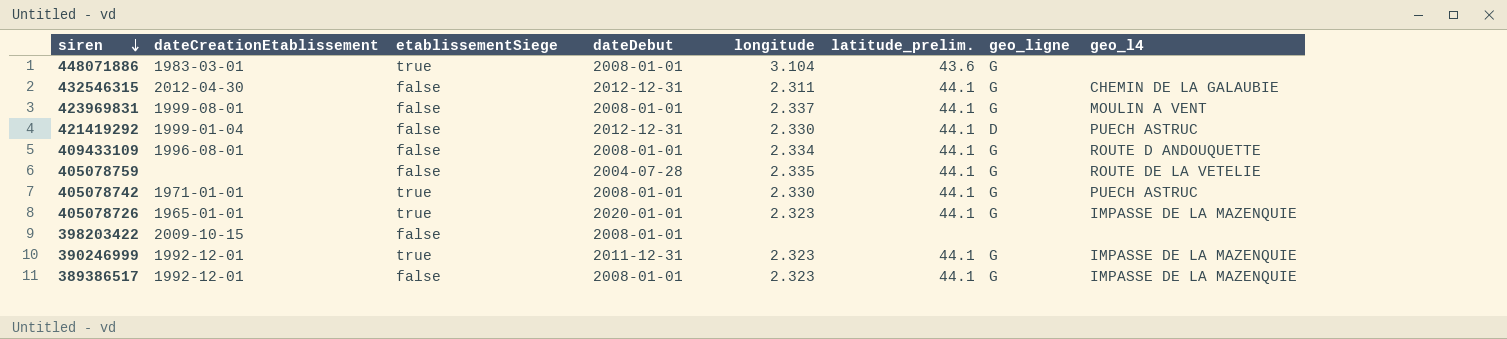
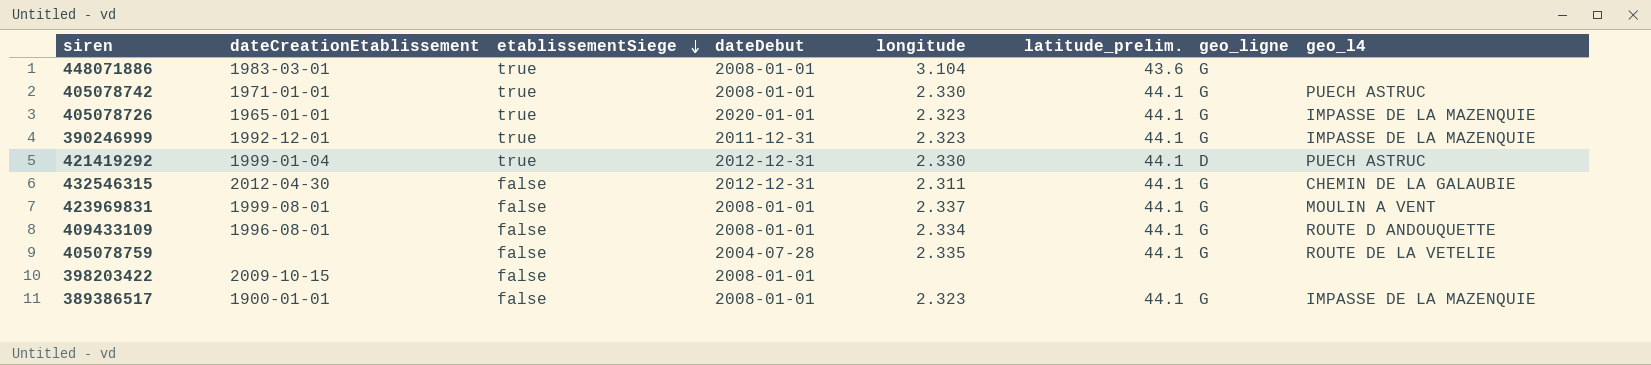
row order: siren descending -> etablissementSiege descending
421419292 | etablissementSiege: false -> true
389386517 | dateCreationEtablissement: 1992-12-01 -> 1900-01-01

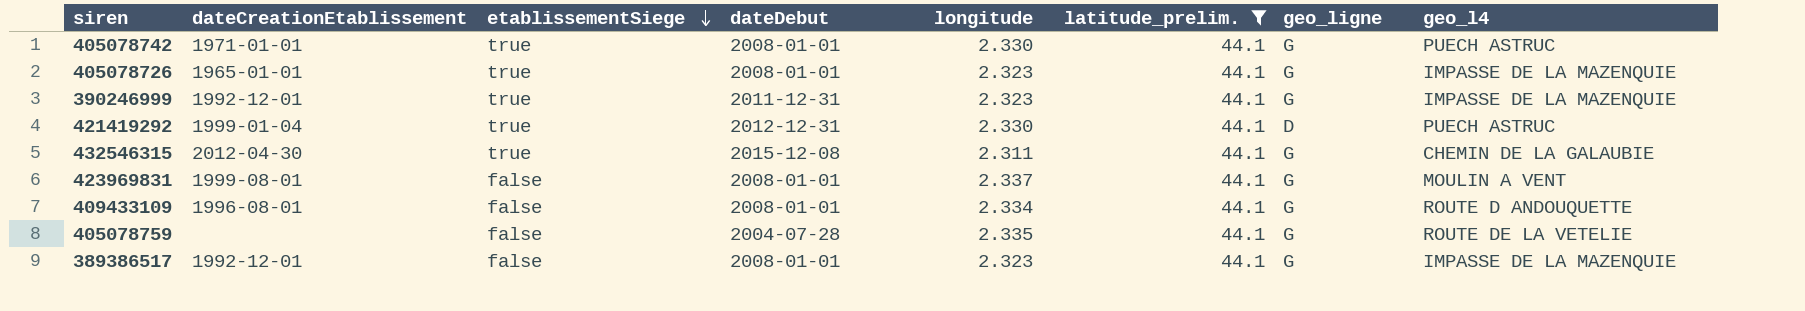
filter: none -> latitude_prelim. = 44.1
405078726 | dateDebut: 2020-01-01 -> 2008-01-01
432546315 | etablissementSiege: false -> true
432546315 | dateDebut: 2012-12-31 -> 2015-12-08
389386517 | dateCreationEtablissement: 1900-01-01 -> 1992-12-01

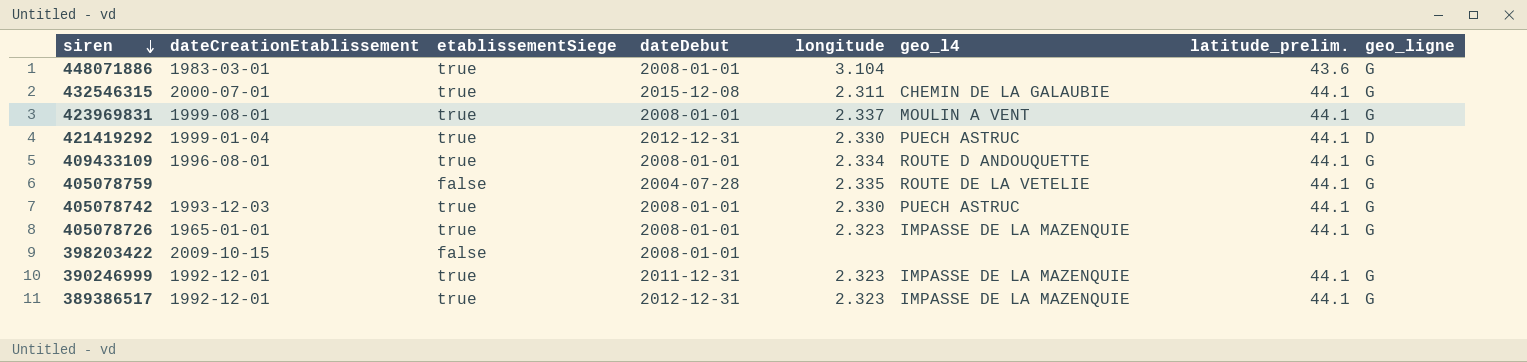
filter: latitude_prelim. = 44.1 -> none
row order: etablissementSiege descending -> siren descending
column geo_l4 | position: 8 -> 6
432546315 | dateCreationEtablissement: 2012-04-30 -> 2000-07-01
423969831 | etablissementSiege: false -> true
409433109 | etablissementSiege: false -> true
405078742 | dateCreationEtablissement: 1971-01-01 -> 1993-12-03
389386517 | etablissementSiege: false -> true
389386517 | dateDebut: 2008-01-01 -> 2012-12-31

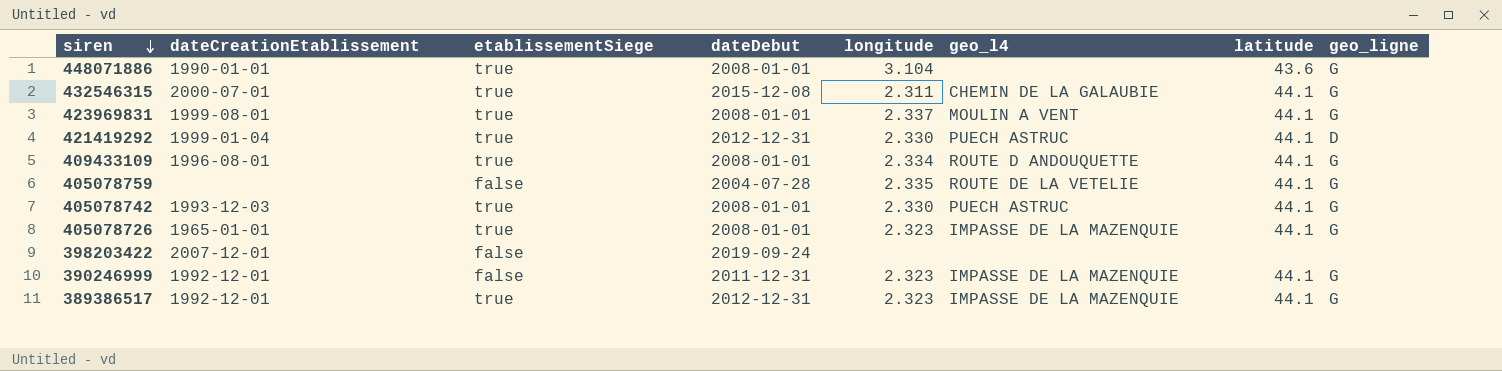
column name: latitude_prelim. -> latitude
448071886 | dateCreationEtablissement: 1983-03-01 -> 1990-01-01
398203422 | dateCreationEtablissement: 2009-10-15 -> 2007-12-01
398203422 | dateDebut: 2008-01-01 -> 2019-09-24
390246999 | etablissementSiege: true -> false

